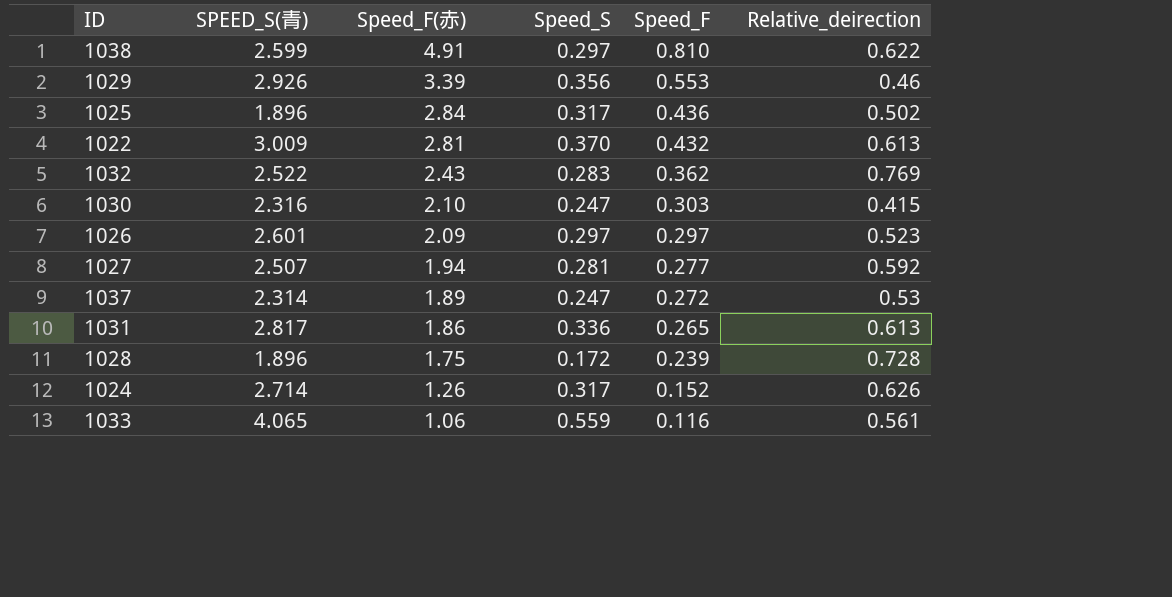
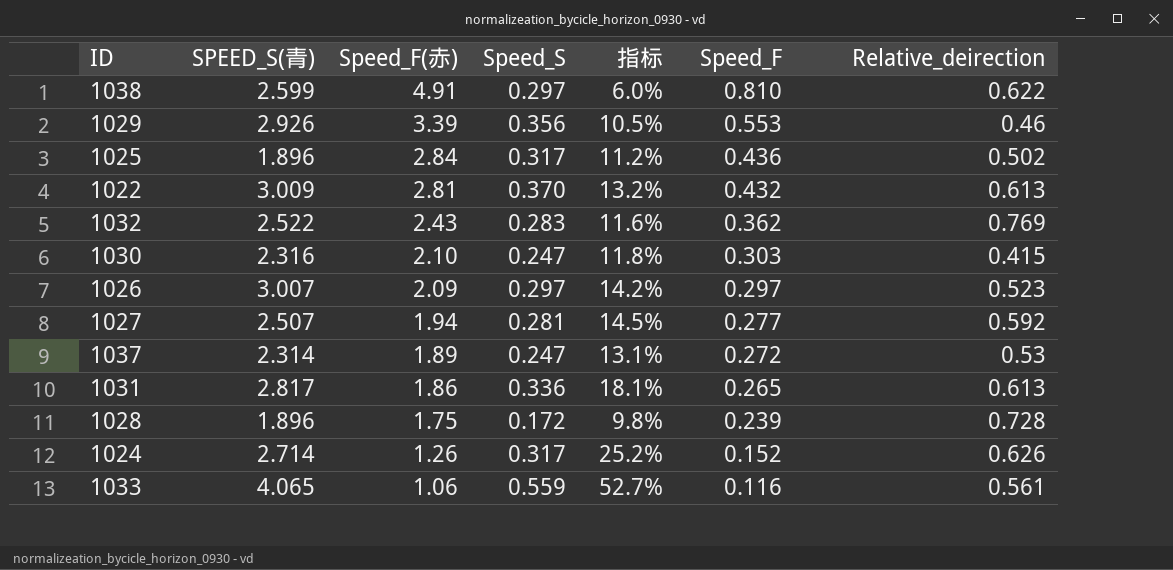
column 指标 | formula: none -> [Speed_S] / [Speed_F(赤)]
1026 | SPEED_S(青): 2.601 -> 3.007

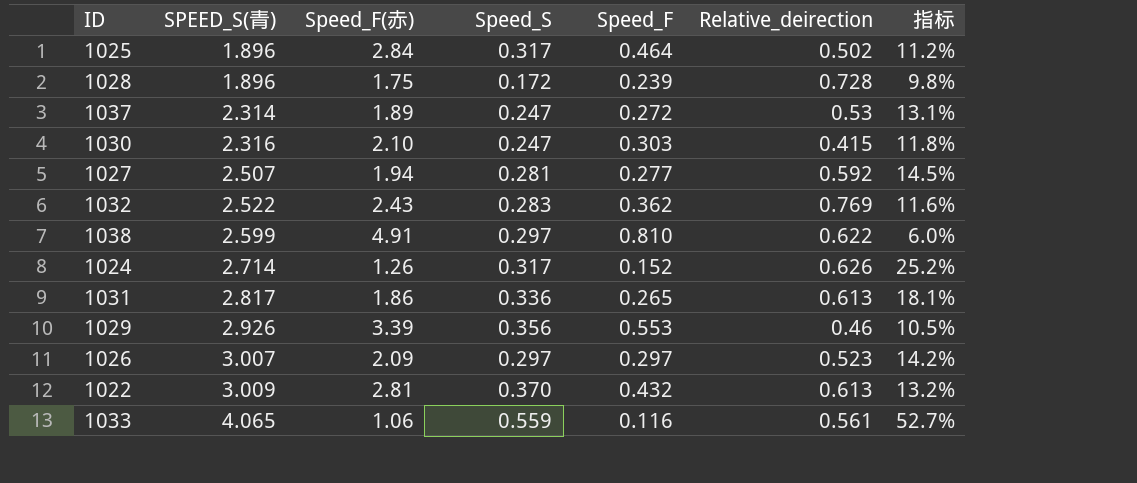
row order: Speed_F(赤) descending -> SPEED_S(青) ascending
column 指标 | position: 5 -> 7
1025 | Speed_F: 0.436 -> 0.464

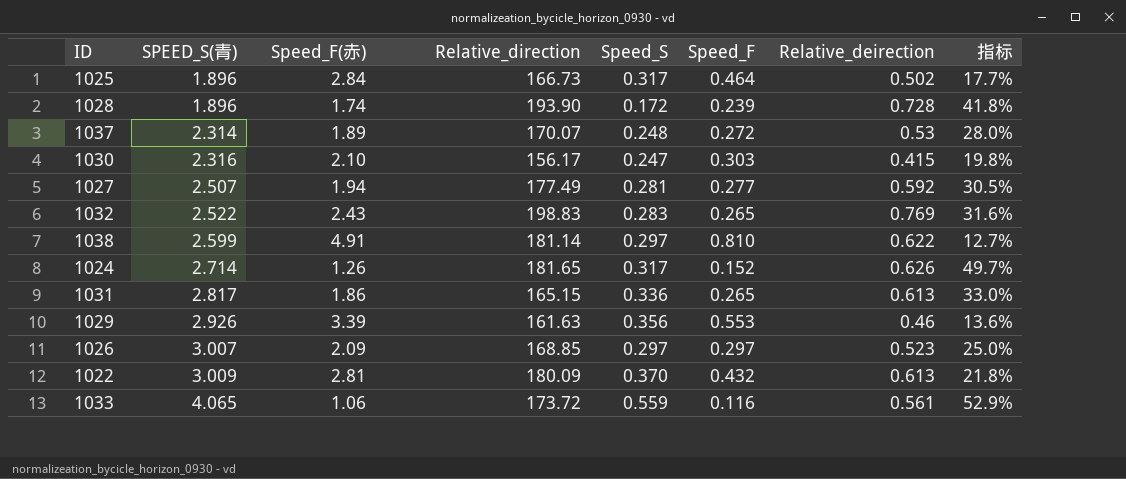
column Relative_direction | position: none -> 4
column 指标 | formula: [Speed_S] / [Speed_F(赤)] -> [Relative_deirection] / [Speed_F(赤)]
1028 | Speed_F(赤): 1.75 -> 1.74
1037 | Speed_S: 0.247 -> 0.248
1032 | Speed_F: 0.362 -> 0.265

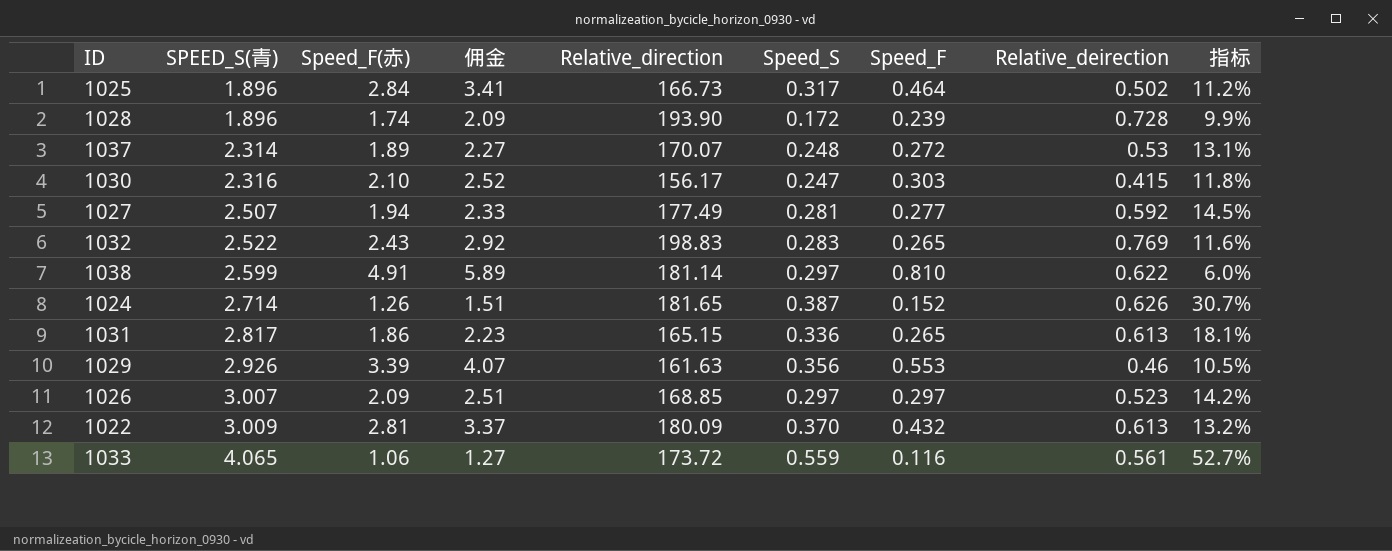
column 佣金 | formula: none -> [Speed_F(赤)] * 1.2
column 指标 | formula: [Relative_deirection] / [Speed_F(赤)] -> [Speed_S] / [Speed_F(赤)]
1024 | Speed_S: 0.317 -> 0.387

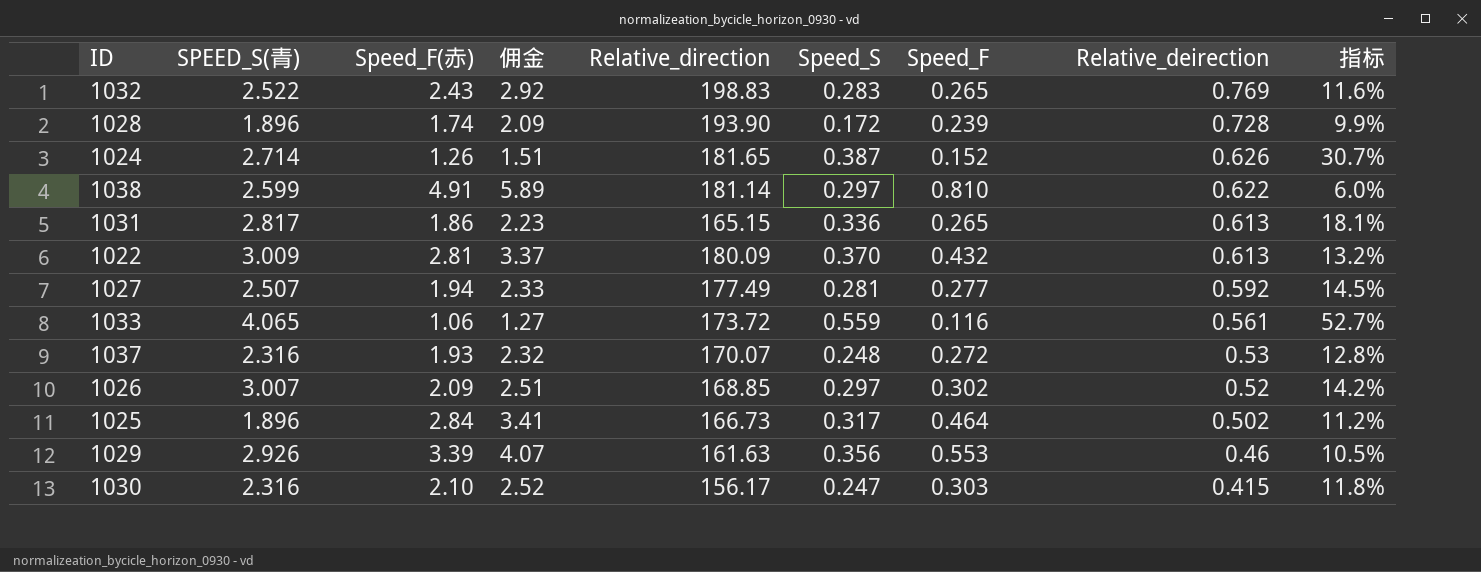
row order: SPEED_S(青) ascending -> Relative_deirection descending
1037 | SPEED_S(青): 2.314 -> 2.316
1037 | Speed_F(赤): 1.89 -> 1.93
1037 | 佣金: 2.27 -> 2.32
1037 | 指标: 13.1% -> 12.8%
1026 | Speed_F: 0.297 -> 0.302
1026 | Relative_deirection: 0.523 -> 0.52

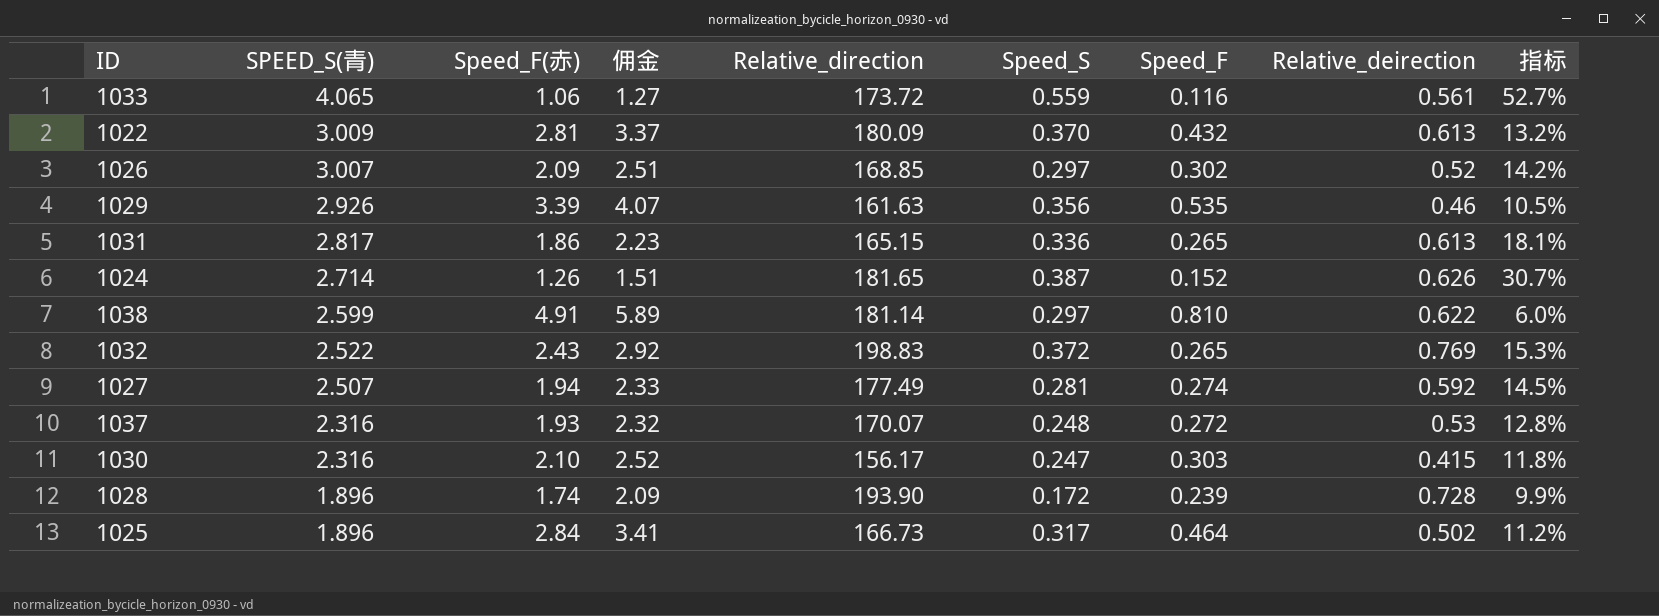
row order: Relative_deirection descending -> SPEED_S(青) descending
1029 | Speed_F: 0.553 -> 0.535
1032 | Speed_S: 0.283 -> 0.372
1032 | 指标: 11.6% -> 15.3%
1027 | Speed_F: 0.277 -> 0.274

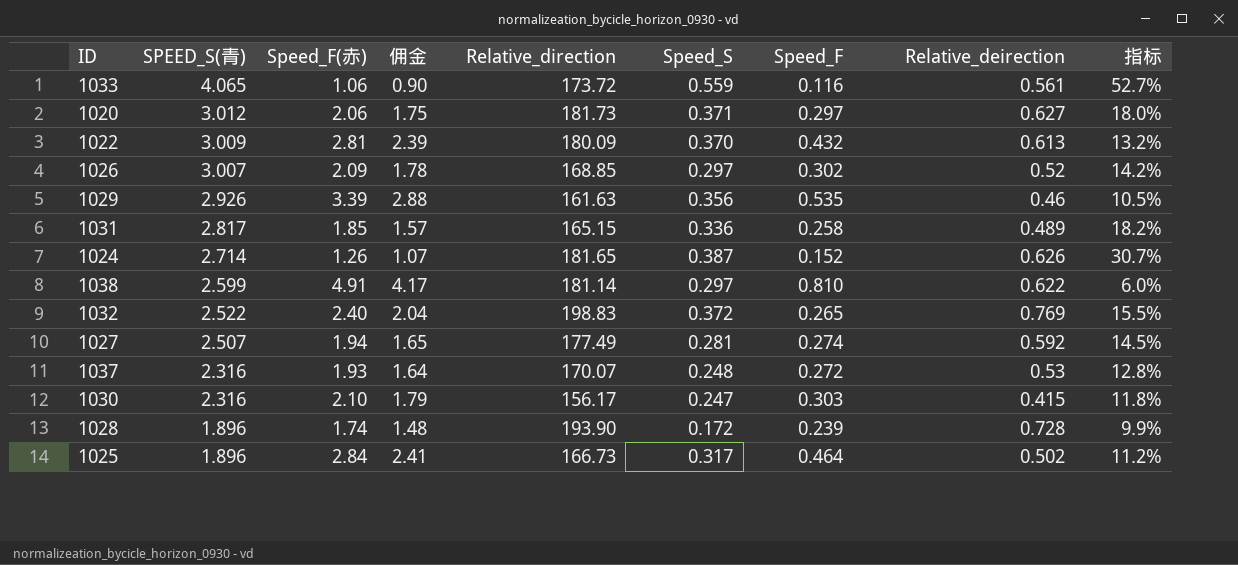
column 佣金 | formula: [Speed_F(赤)] * 1.2 -> [Speed_F(赤)] * 0.85
row 1020: none -> 3.012 | 2.06 | 1.75 | 181.73 | 0.371 | 0.297 | 0.627 | 18.0%
1031 | Speed_F(赤): 1.86 -> 1.85
1031 | Speed_F: 0.265 -> 0.258
1031 | Relative_deirection: 0.613 -> 0.489
1031 | 指标: 18.1% -> 18.2%
1032 | Speed_F(赤): 2.43 -> 2.40
1032 | 指标: 15.3% -> 15.5%

